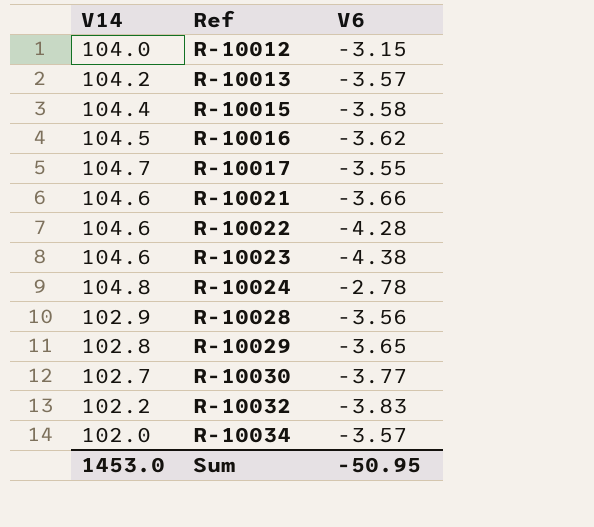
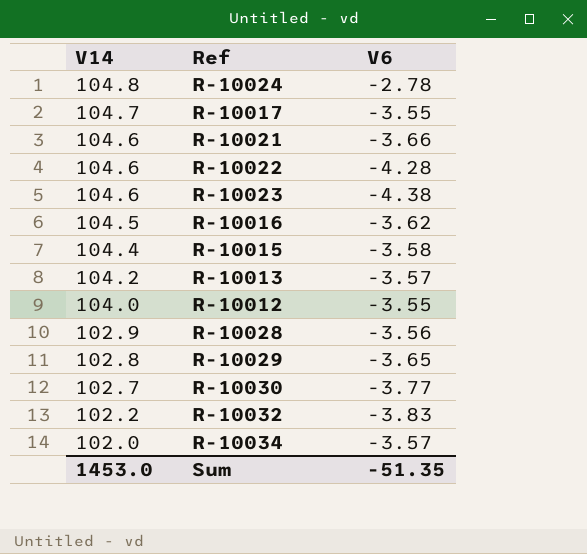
row order: Ref ascending -> V14 descending
R-10012 | V6: -3.15 -> -3.55
Sum | V6: -50.95 -> -51.35

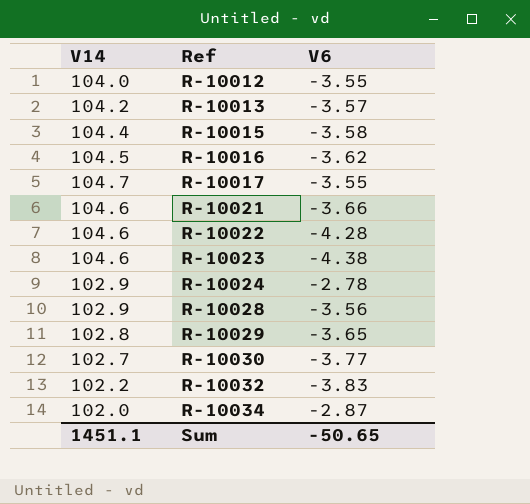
row order: V14 descending -> Ref ascending
R-10024 | V14: 104.8 -> 102.9
R-10034 | V6: -3.57 -> -2.87
Sum | V14: 1453.0 -> 1451.1
Sum | V6: -51.35 -> -50.65

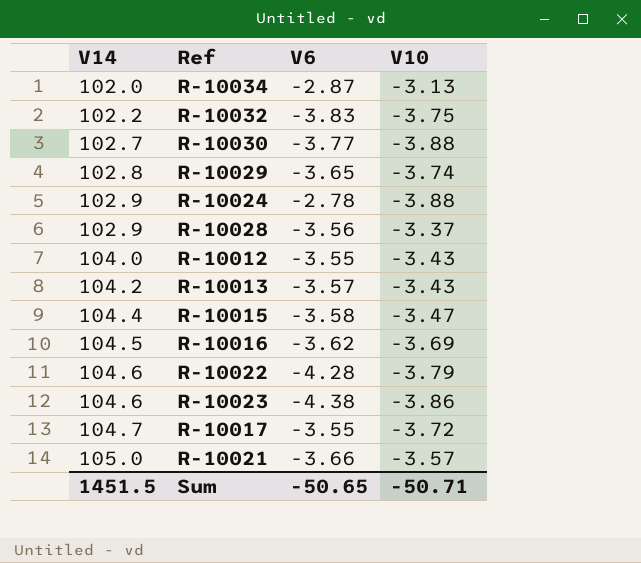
row order: Ref ascending -> V14 ascending
column V10 | position: none -> 4
R-10021 | V14: 104.6 -> 105.0
Sum | V14: 1451.1 -> 1451.5

